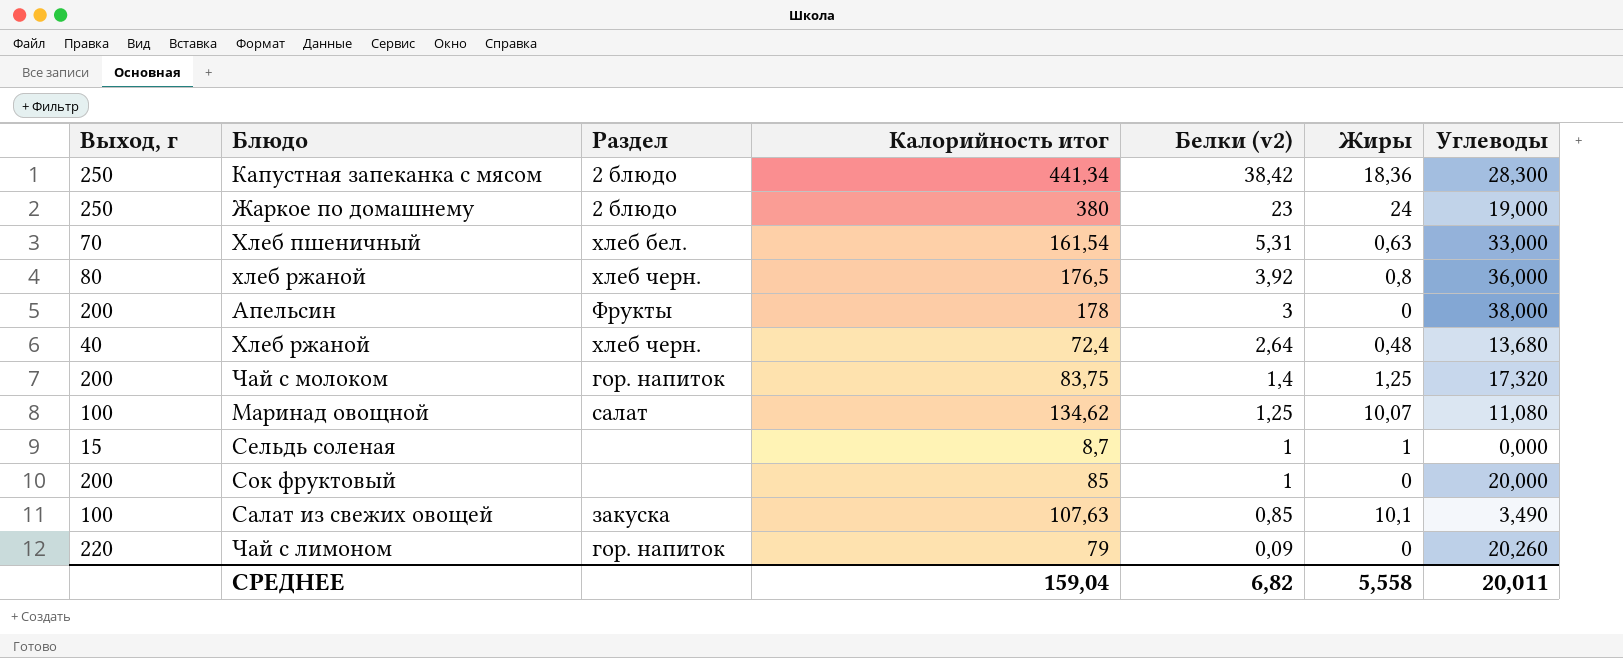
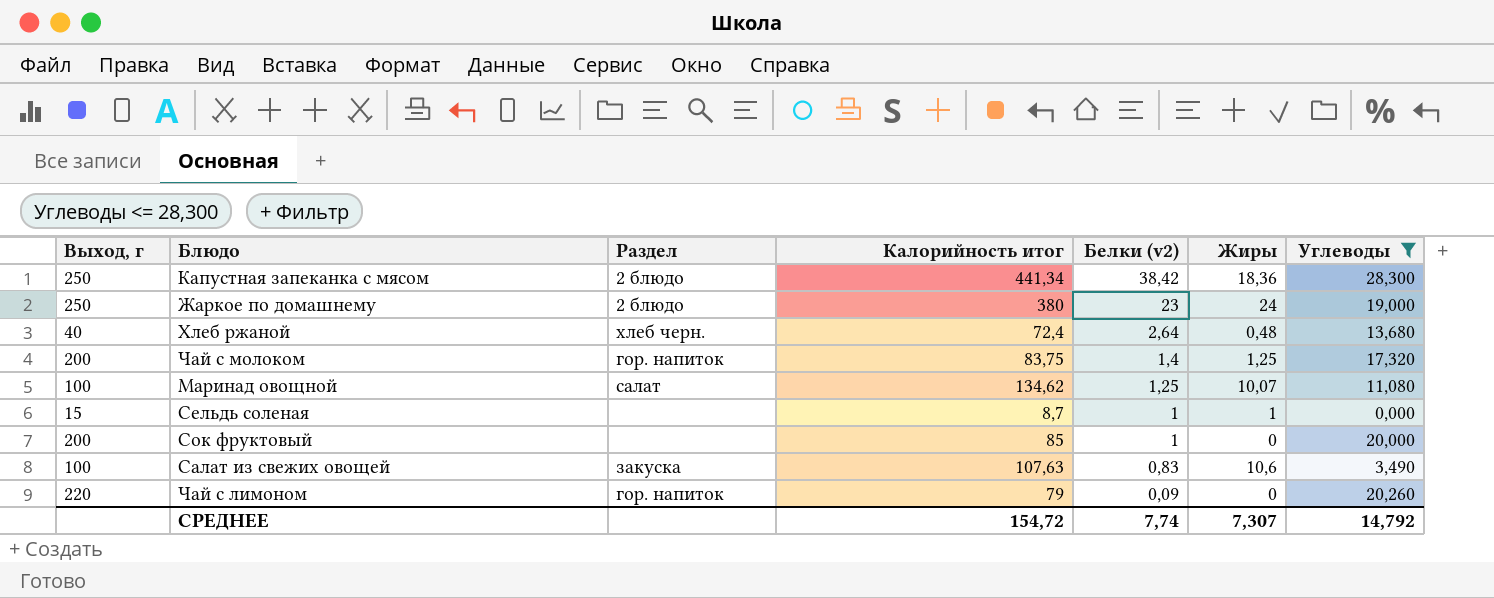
filter: none -> Углеводы <= 28,300
Салат из свежих овощей | Белки (v2): 0,85 -> 0,83
Салат из свежих овощей | Жиры: 10,1 -> 10,6
СРЕДНЕЕ | Калорийность итог: 159,04 -> 154,72
СРЕДНЕЕ | Белки (v2): 6,82 -> 7,74
СРЕДНЕЕ | Жиры: 5,558 -> 7,307
СРЕДНЕЕ | Углеводы: 20,011 -> 14,792

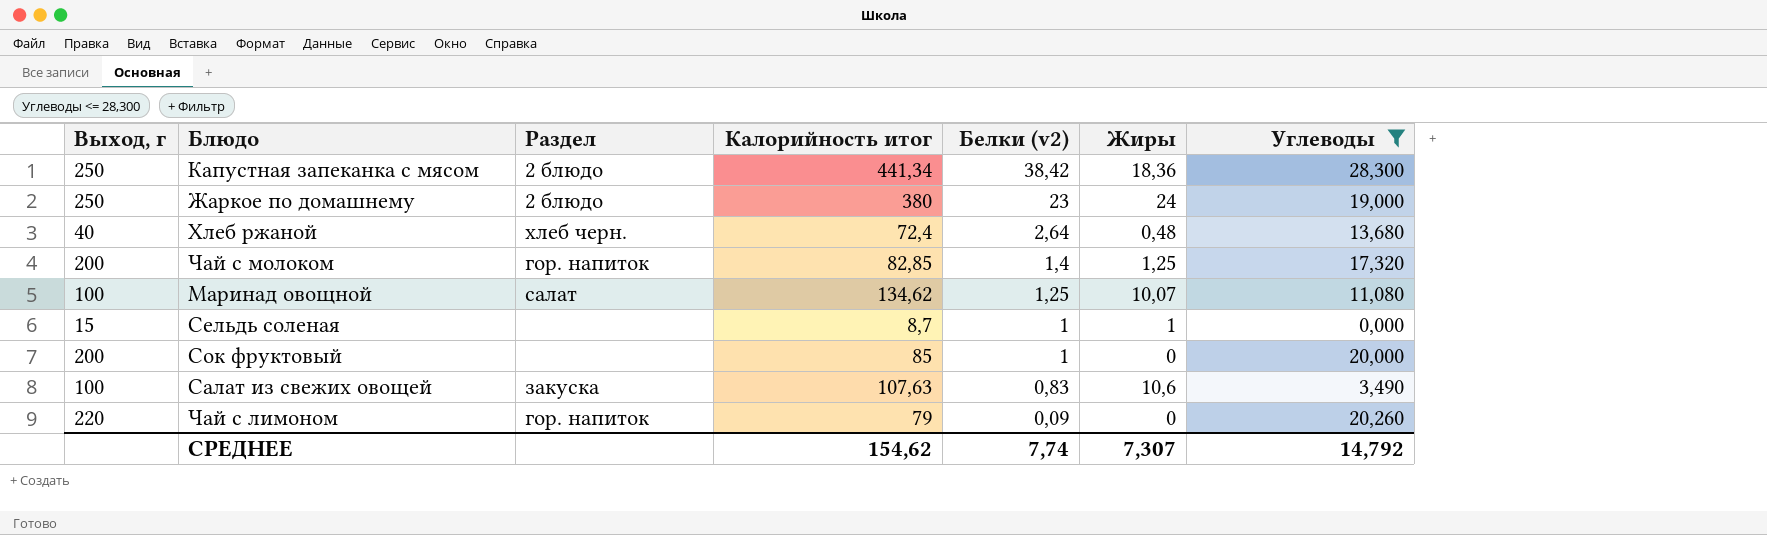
Чай с молоком | Калорийность итог: 83,75 -> 82,85
СРЕДНЕЕ | Калорийность итог: 154,72 -> 154,62

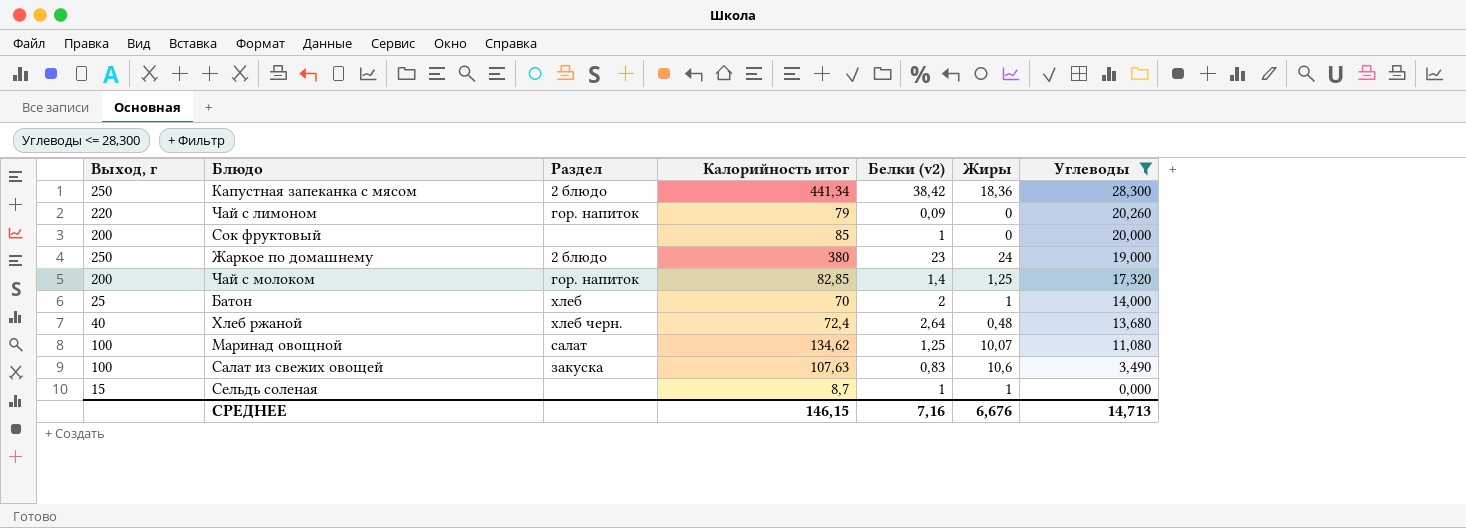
row order: Белки (v2) descending -> Углеводы descending
row Батон: none -> 25 | хлеб | 70 | 2 | 1 | 14,000
СРЕДНЕЕ | Калорийность итог: 154,62 -> 146,15
СРЕДНЕЕ | Белки (v2): 7,74 -> 7,16
СРЕДНЕЕ | Жиры: 7,307 -> 6,676
СРЕДНЕЕ | Углеводы: 14,792 -> 14,713

